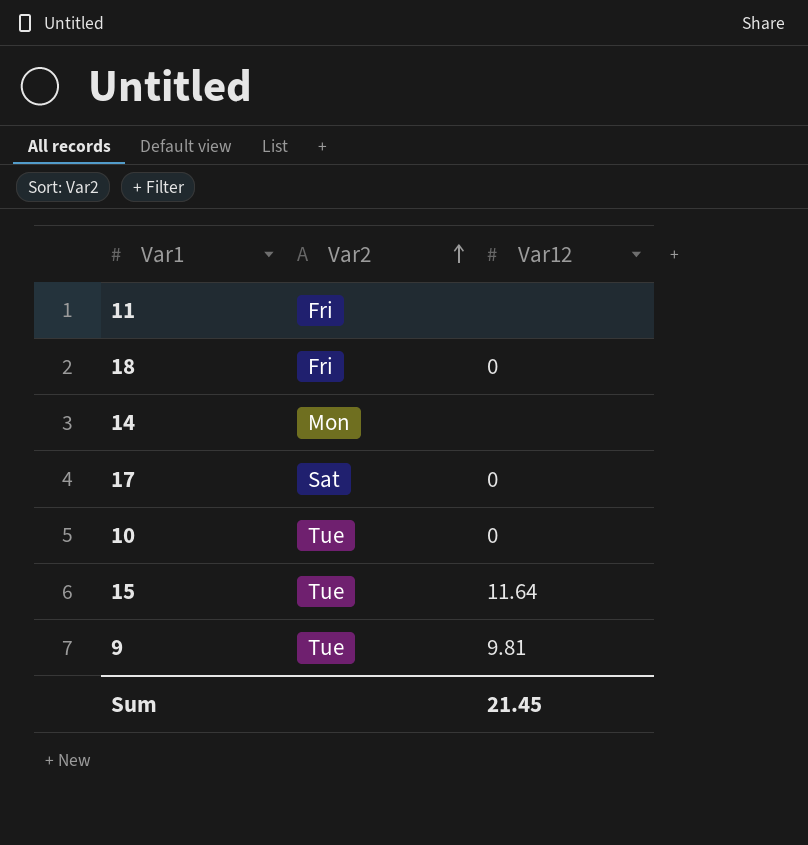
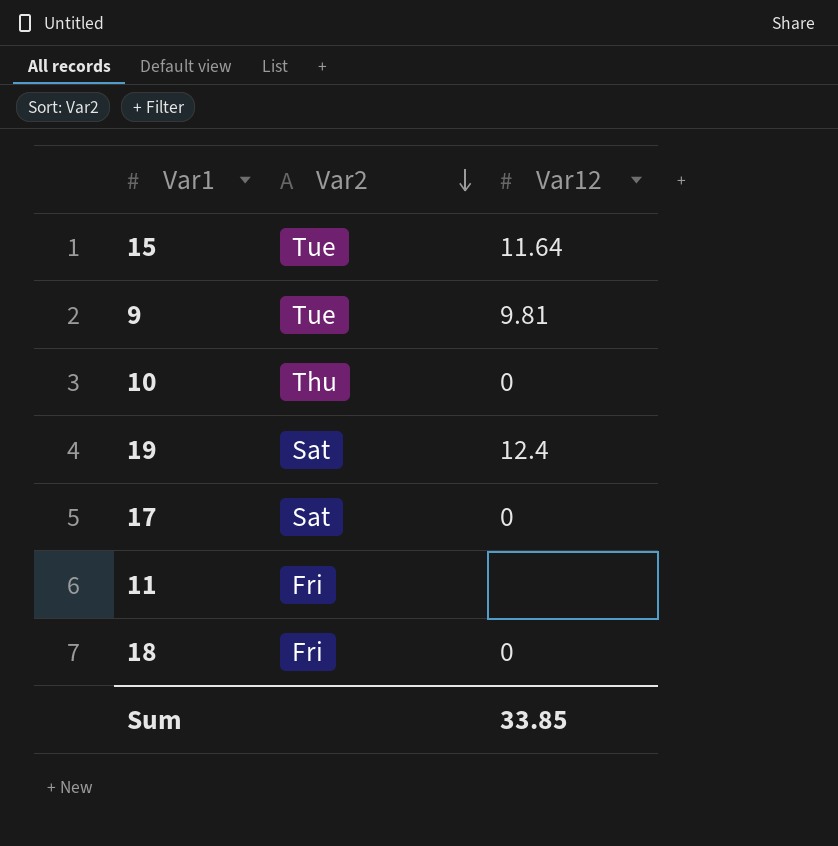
row order: Var2 ascending -> Var2 descending
row 14: Mon | none -> none
10 | Var2: Tue -> Thu
row 19: none -> Sat | 12.4
Sum | Var12: 21.45 -> 33.85

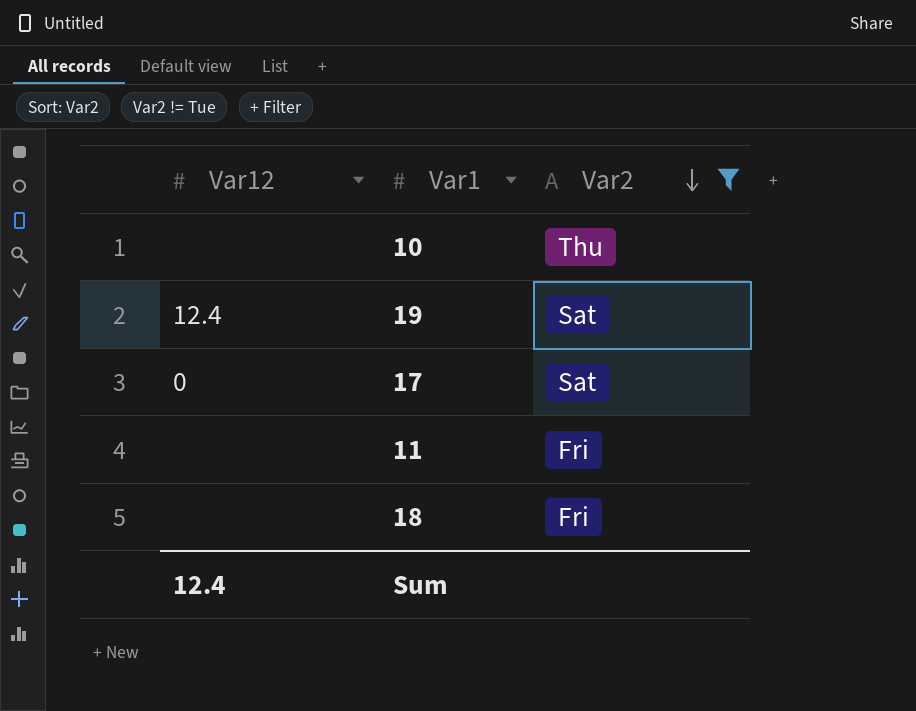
filter: none -> Var2 != Tue
column Var12 | position: 3 -> 1
10 | Var12: 0 -> none
18 | Var12: 0 -> none
Sum | Var12: 33.85 -> 12.4

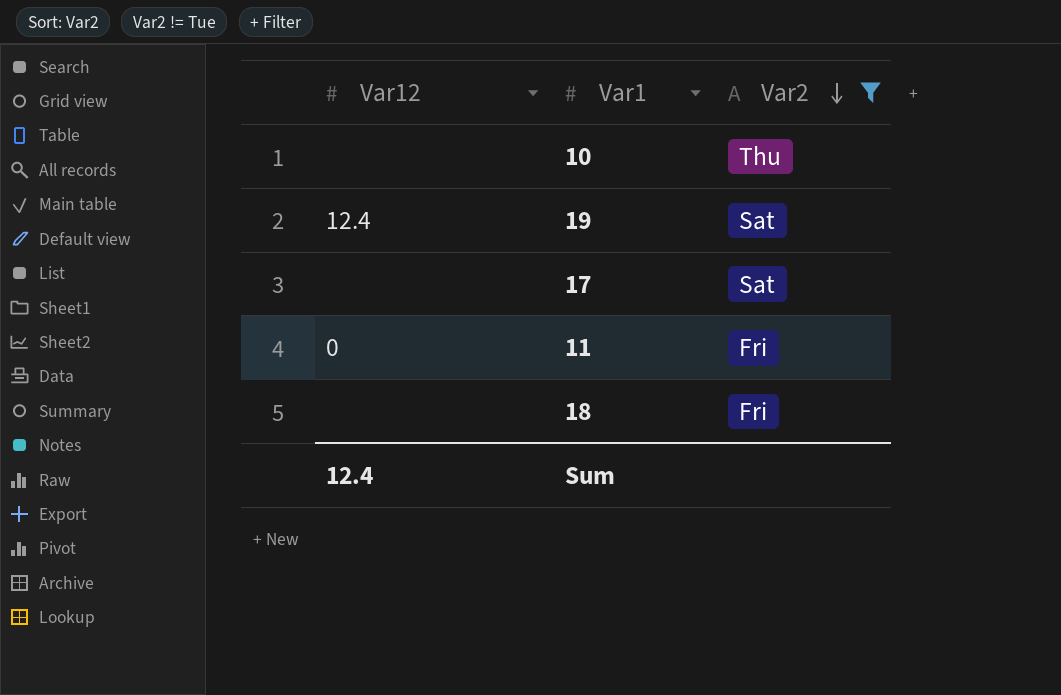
17 | Var12: 0 -> none
11 | Var12: none -> 0

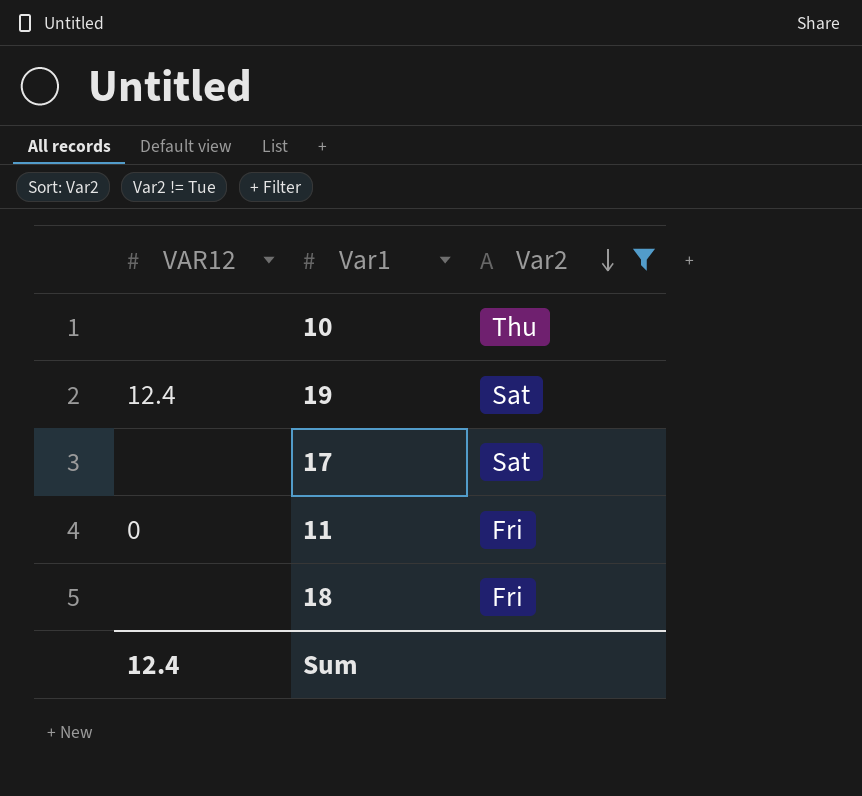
column name: Var12 -> VAR12

